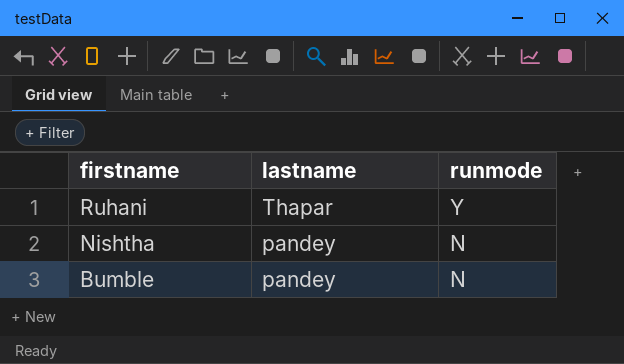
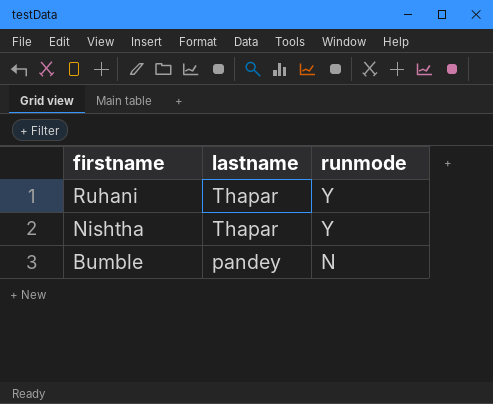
Nishtha | lastname: pandey -> Thapar
Nishtha | runmode: N -> Y

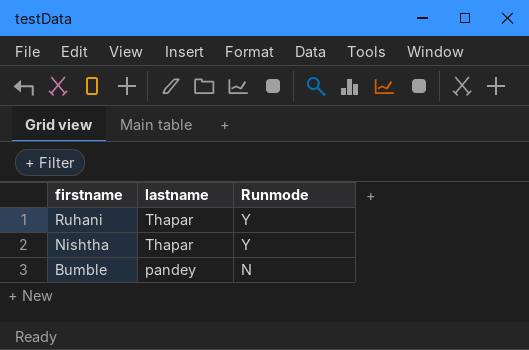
column name: runmode -> Runmode

